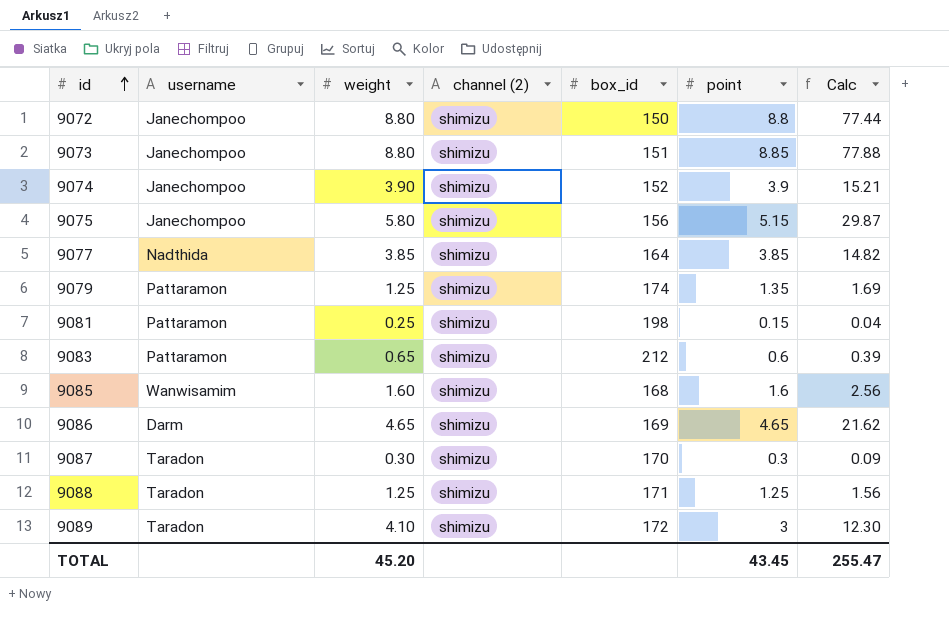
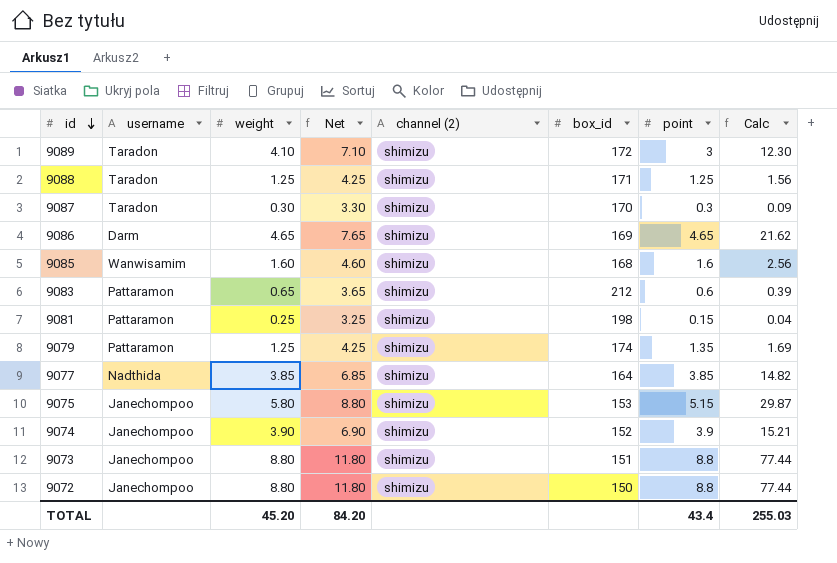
row order: id ascending -> id descending
column Net | formula: none -> [weight] + 3
9075 | box_id: 156 -> 153
9073 | point: 8.85 -> 8.8
9073 | Calc: 77.88 -> 77.44
TOTAL | point: 43.45 -> 43.4
TOTAL | Calc: 255.47 -> 255.03

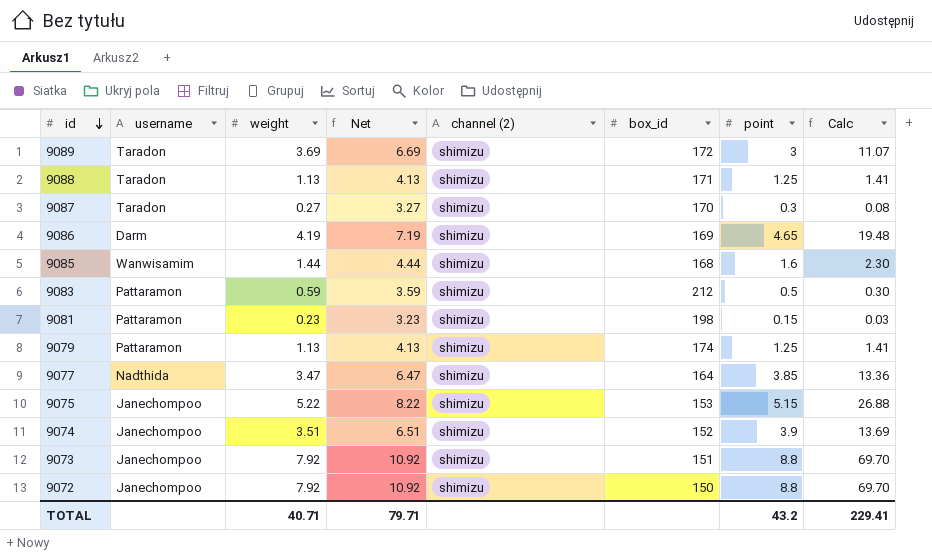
9089 | weight: 4.10 -> 3.69
9089 | Net: 7.10 -> 6.69
9089 | Calc: 12.30 -> 11.07
9088 | weight: 1.25 -> 1.13
9088 | Net: 4.25 -> 4.13
9088 | Calc: 1.56 -> 1.41
9087 | weight: 0.30 -> 0.27
9087 | Net: 3.30 -> 3.27
9087 | Calc: 0.09 -> 0.08
9086 | weight: 4.65 -> 4.19
9086 | Net: 7.65 -> 7.19
9086 | Calc: 21.62 -> 19.48
9085 | weight: 1.60 -> 1.44
9085 | Net: 4.60 -> 4.44
9085 | Calc: 2.56 -> 2.30
9083 | weight: 0.65 -> 0.59
9083 | Net: 3.65 -> 3.59
9083 | point: 0.6 -> 0.5
9083 | Calc: 0.39 -> 0.30
9081 | weight: 0.25 -> 0.23
9081 | Net: 3.25 -> 3.23
9081 | Calc: 0.04 -> 0.03
9079 | weight: 1.25 -> 1.13
9079 | Net: 4.25 -> 4.13
9079 | point: 1.35 -> 1.25
9079 | Calc: 1.69 -> 1.41
9077 | weight: 3.85 -> 3.47
9077 | Net: 6.85 -> 6.47
9077 | Calc: 14.82 -> 13.36
9075 | weight: 5.80 -> 5.22
9075 | Net: 8.80 -> 8.22
9075 | Calc: 29.87 -> 26.88
9074 | weight: 3.90 -> 3.51
9074 | Net: 6.90 -> 6.51
9074 | Calc: 15.21 -> 13.69
9073 | weight: 8.80 -> 7.92
9073 | Net: 11.80 -> 10.92
9073 | Calc: 77.44 -> 69.70
9072 | weight: 8.80 -> 7.92
9072 | Net: 11.80 -> 10.92
9072 | Calc: 77.44 -> 69.70
TOTAL | weight: 45.20 -> 40.71
TOTAL | Net: 84.20 -> 79.71
TOTAL | point: 43.4 -> 43.2
TOTAL | Calc: 255.03 -> 229.41

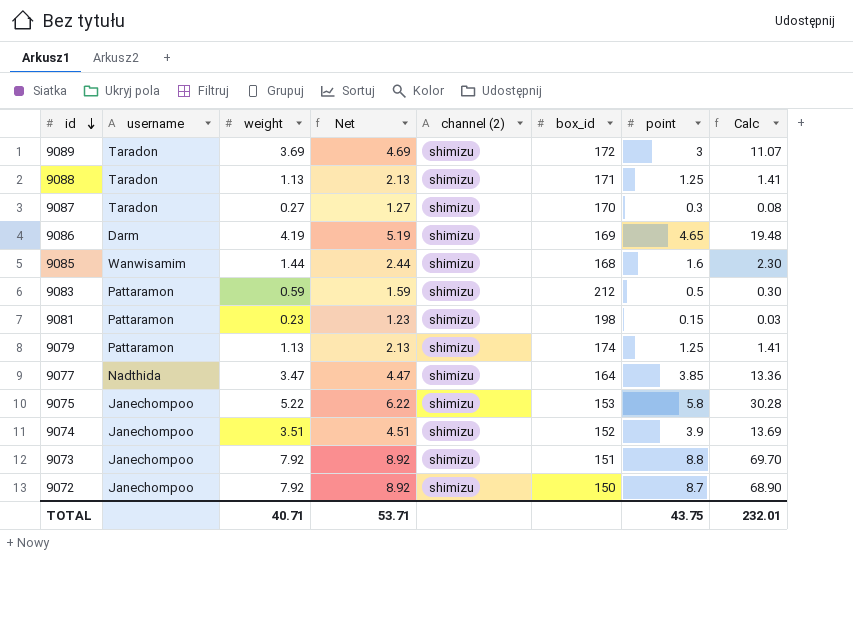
column Net | formula: [weight] + 3 -> [weight] + 1
9075 | point: 5.15 -> 5.8
9075 | Calc: 26.88 -> 30.28
9072 | point: 8.8 -> 8.7
9072 | Calc: 69.70 -> 68.90
TOTAL | Net: 79.71 -> 53.71
TOTAL | point: 43.2 -> 43.75
TOTAL | Calc: 229.41 -> 232.01

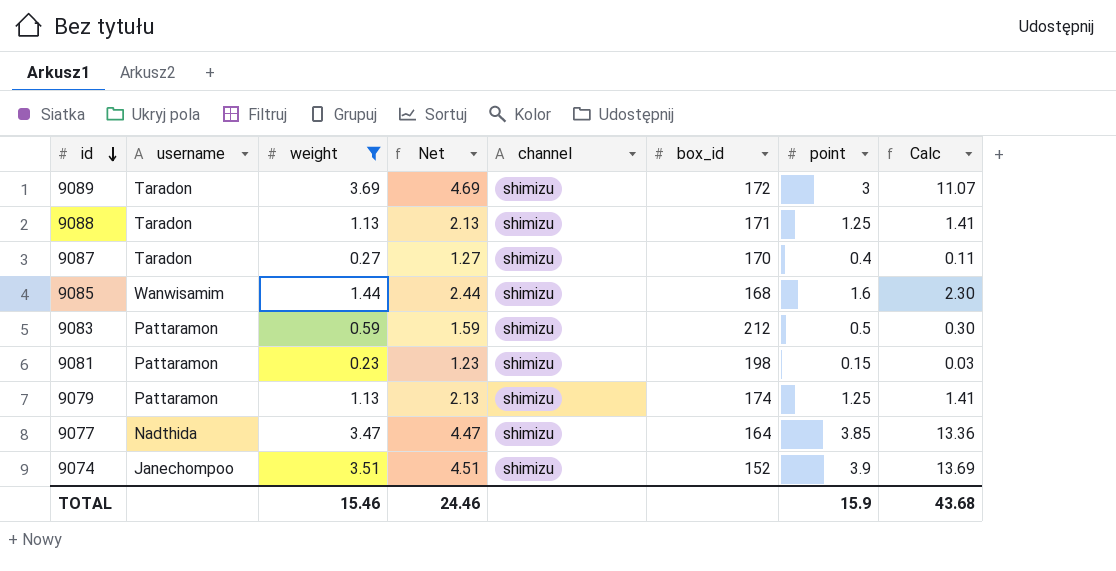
filter: none -> weight <= 3.69
column name: channel (2) -> channel
9087 | point: 0.3 -> 0.4
9087 | Calc: 0.08 -> 0.11
TOTAL | weight: 40.71 -> 15.46
TOTAL | Net: 53.71 -> 24.46
TOTAL | point: 43.75 -> 15.9
TOTAL | Calc: 232.01 -> 43.68

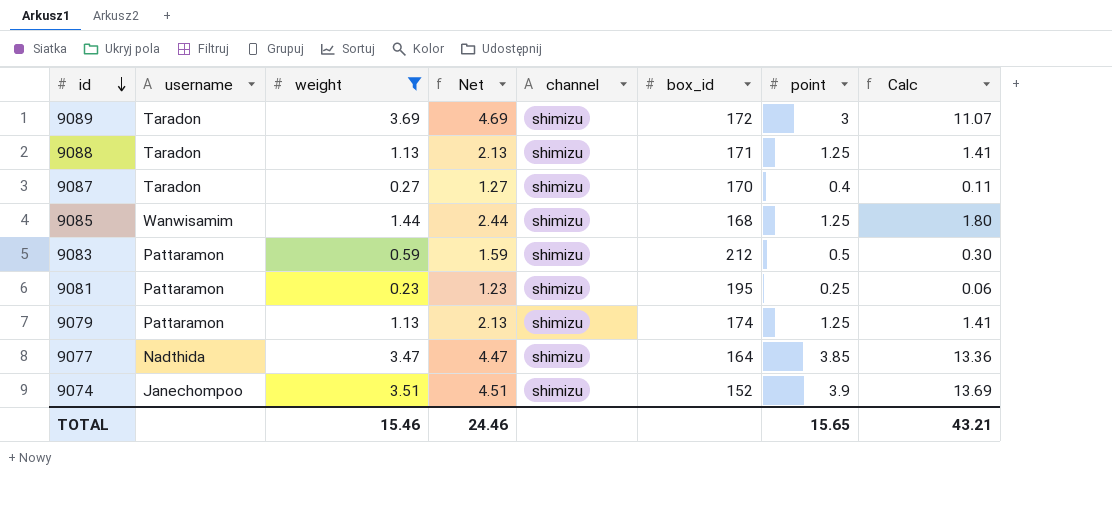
9085 | point: 1.6 -> 1.25
9085 | Calc: 2.30 -> 1.80
9081 | box_id: 198 -> 195
9081 | point: 0.15 -> 0.25
9081 | Calc: 0.03 -> 0.06
TOTAL | point: 15.9 -> 15.65
TOTAL | Calc: 43.68 -> 43.21

